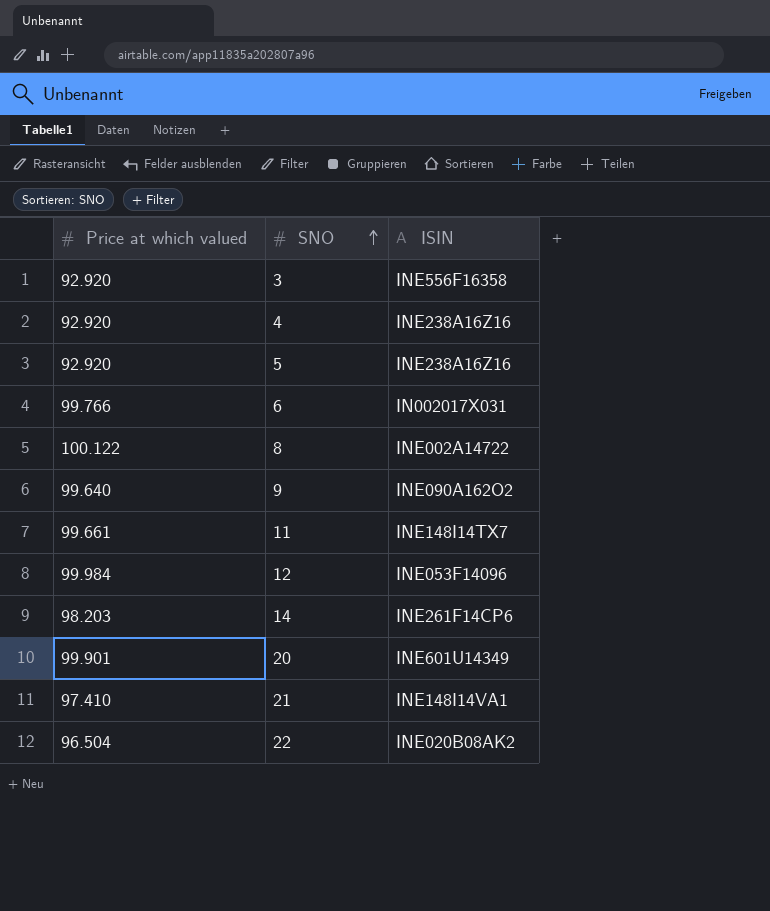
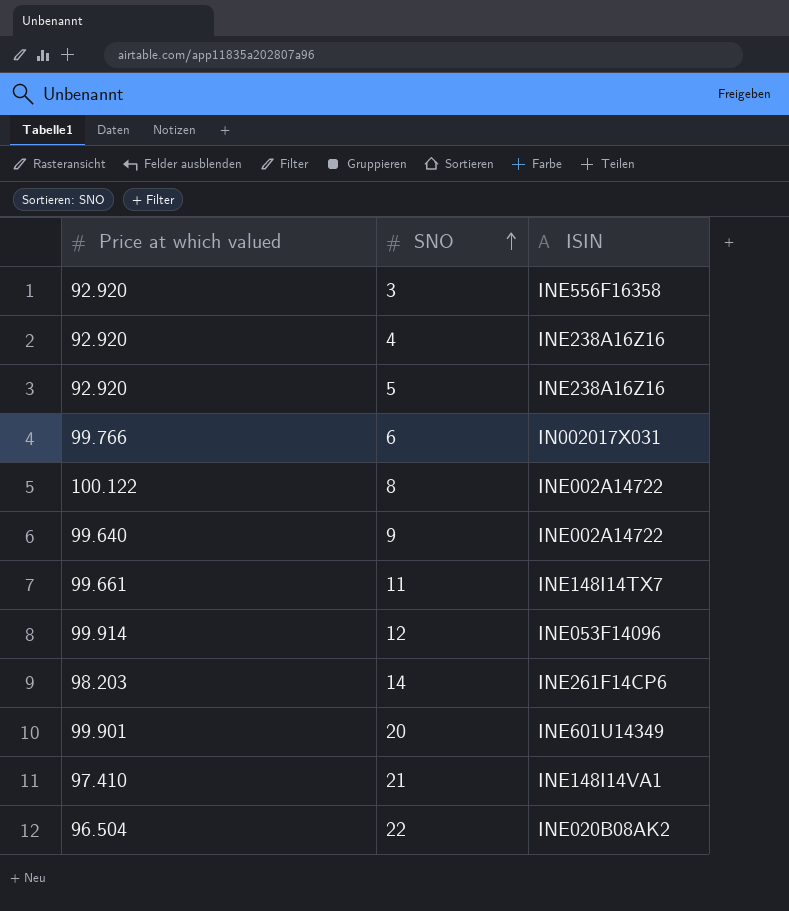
9 | ISIN: INE090A162O2 -> INE002A14722
12 | Price at which valued: 99.984 -> 99.914

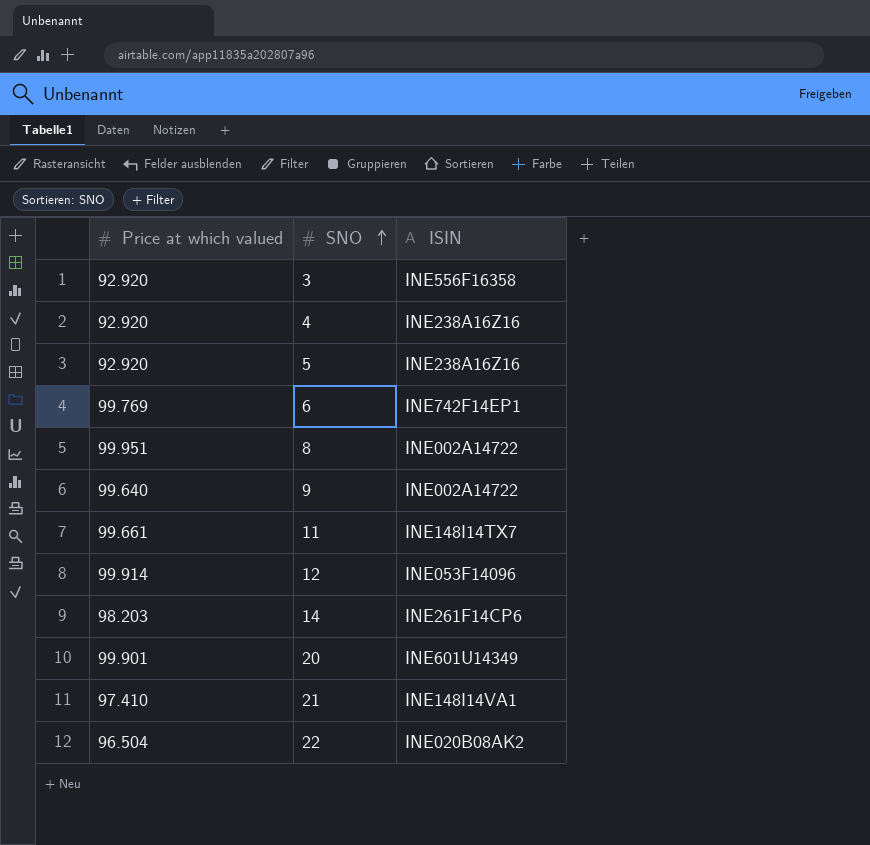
6 | Price at which valued: 99.766 -> 99.769
6 | ISIN: IN002017X031 -> INE742F14EP1
8 | Price at which valued: 100.122 -> 99.951

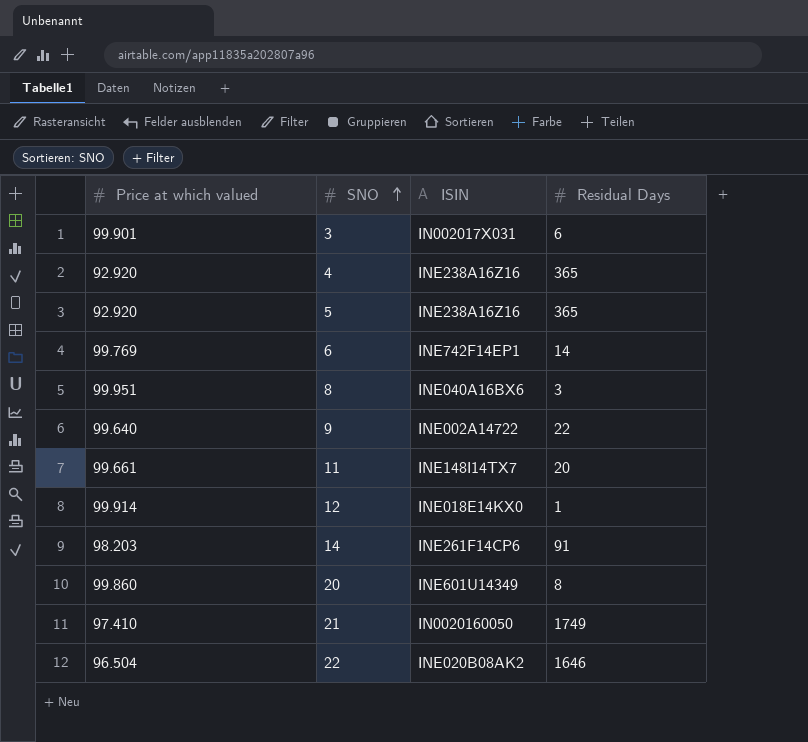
column Residual Days | position: none -> 4
3 | Price at which valued: 92.920 -> 99.901
3 | ISIN: INE556F16358 -> IN002017X031
8 | ISIN: INE002A14722 -> INE040A16BX6
12 | ISIN: INE053F14096 -> INE018E14KX0
20 | Price at which valued: 99.901 -> 99.860
21 | ISIN: INE148I14VA1 -> IN0020160050

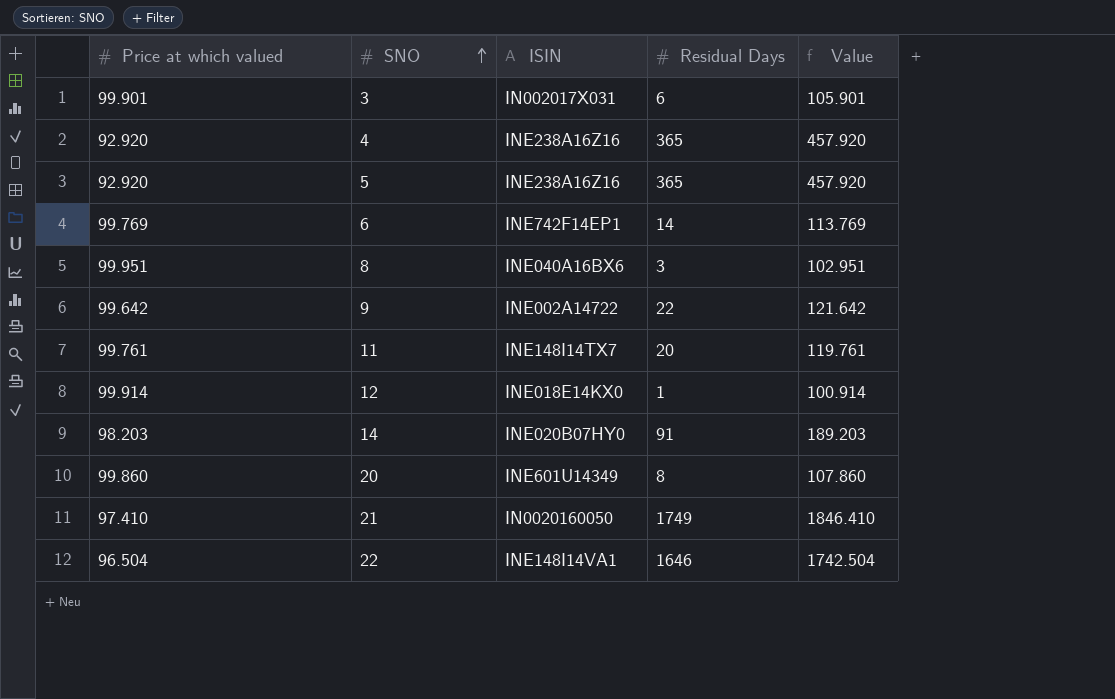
column Value | formula: none -> [Price at which valued] + [Residual Days]
9 | Price at which valued: 99.640 -> 99.642
11 | Price at which valued: 99.661 -> 99.761
14 | ISIN: INE261F14CP6 -> INE020B07HY0
22 | ISIN: INE020B08AK2 -> INE148I14VA1

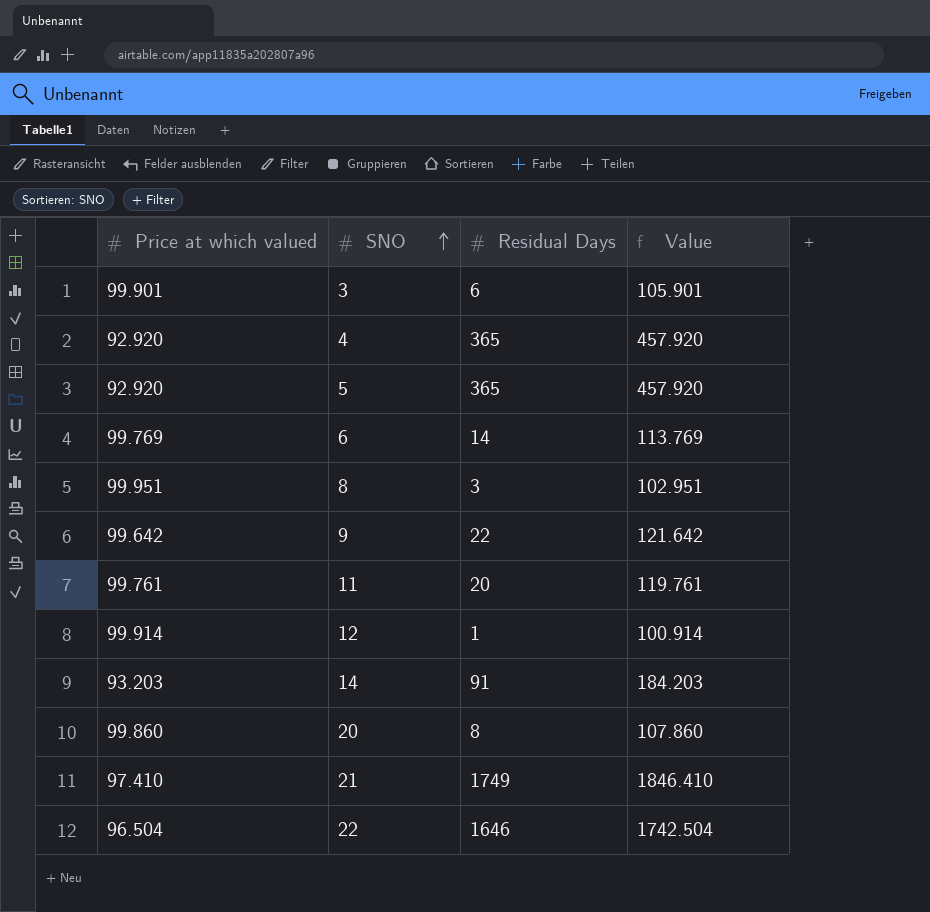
column ISIN | position: 3 -> none
14 | Price at which valued: 98.203 -> 93.203
14 | Value: 189.203 -> 184.203

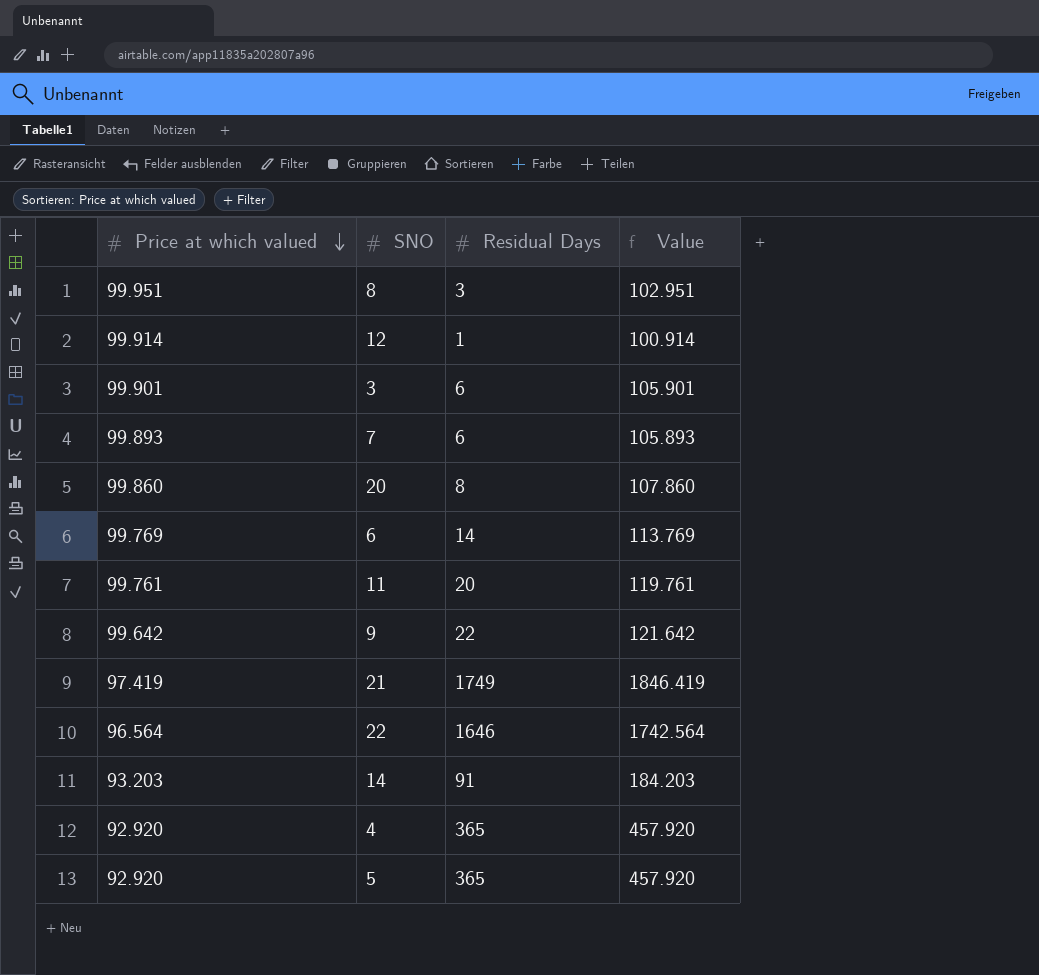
row order: SNO ascending -> Price at which valued descending
row 7: none -> 99.893 | 6 | 105.893
21 | Price at which valued: 97.410 -> 97.419
21 | Value: 1846.410 -> 1846.419
22 | Price at which valued: 96.504 -> 96.564
22 | Value: 1742.504 -> 1742.564

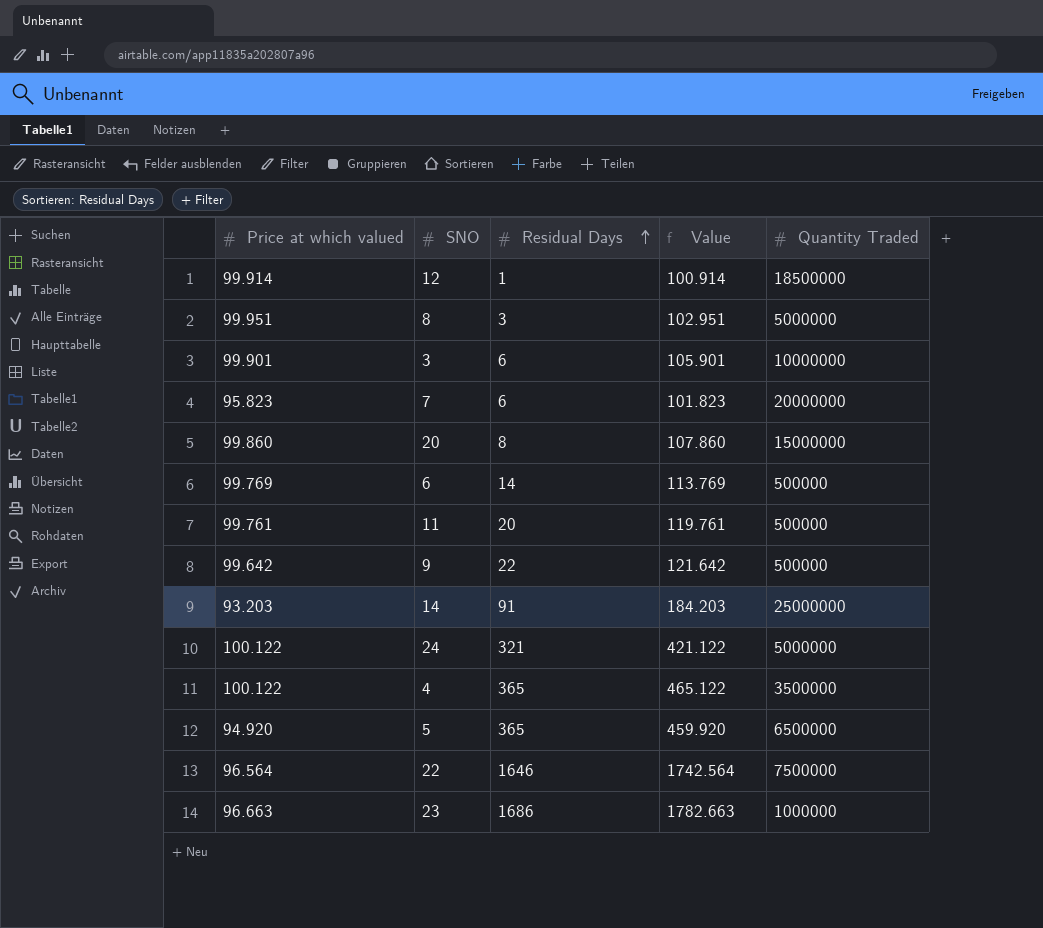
row order: Price at which valued descending -> Residual Days ascending
column Quantity Traded | position: none -> 5
row 21: 97.419 | 1749 | 1846.419 -> none
7 | Price at which valued: 99.893 -> 95.823
7 | Value: 105.893 -> 101.823
row 24: none -> 100.122 | 321 | 421.122 | 5000000
4 | Price at which valued: 92.920 -> 100.122
4 | Value: 457.920 -> 465.122
5 | Price at which valued: 92.920 -> 94.920
5 | Value: 457.920 -> 459.920
row 23: none -> 96.663 | 1686 | 1782.663 | 1000000

